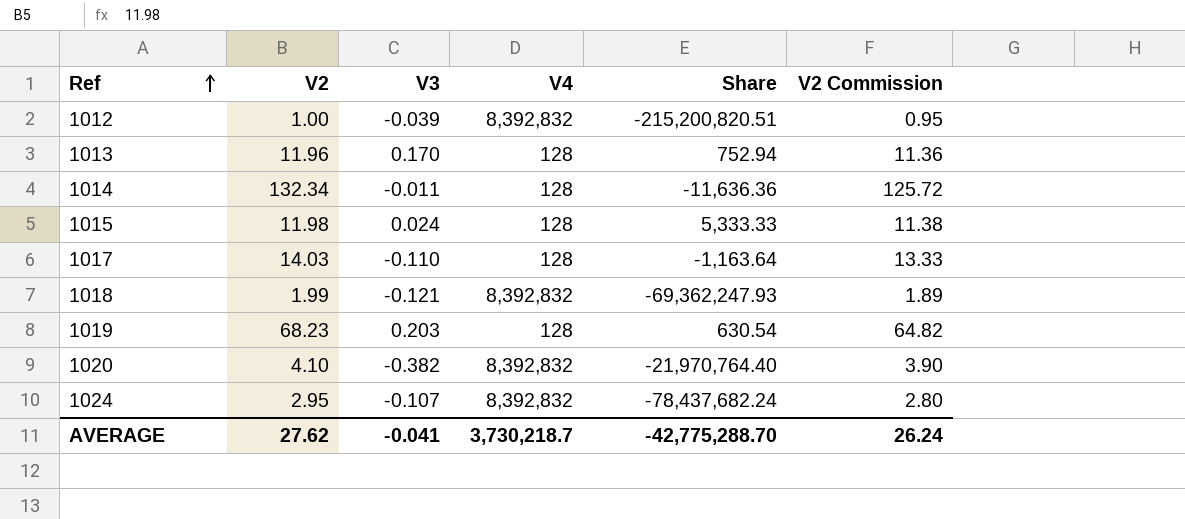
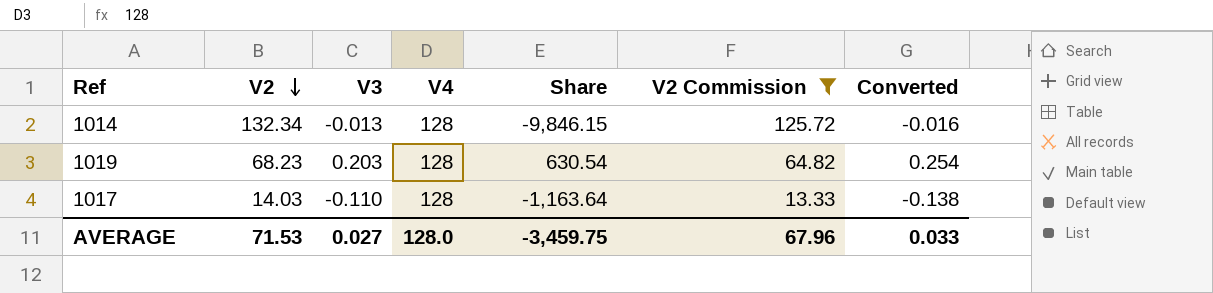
filter: none -> V2 Commission >= 13.33
row order: Ref ascending -> V2 descending
column Converted | formula: none -> [V3] * 1.25
1014 | V3: -0.011 -> -0.013
1014 | Share: -11,636.36 -> -9,846.15
AVERAGE | V2: 27.62 -> 71.53
AVERAGE | V3: -0.041 -> 0.027
AVERAGE | V4: 3,730,218.7 -> 128.0
AVERAGE | Share: -42,775,288.70 -> -3,459.75
AVERAGE | V2 Commission: 26.24 -> 67.96

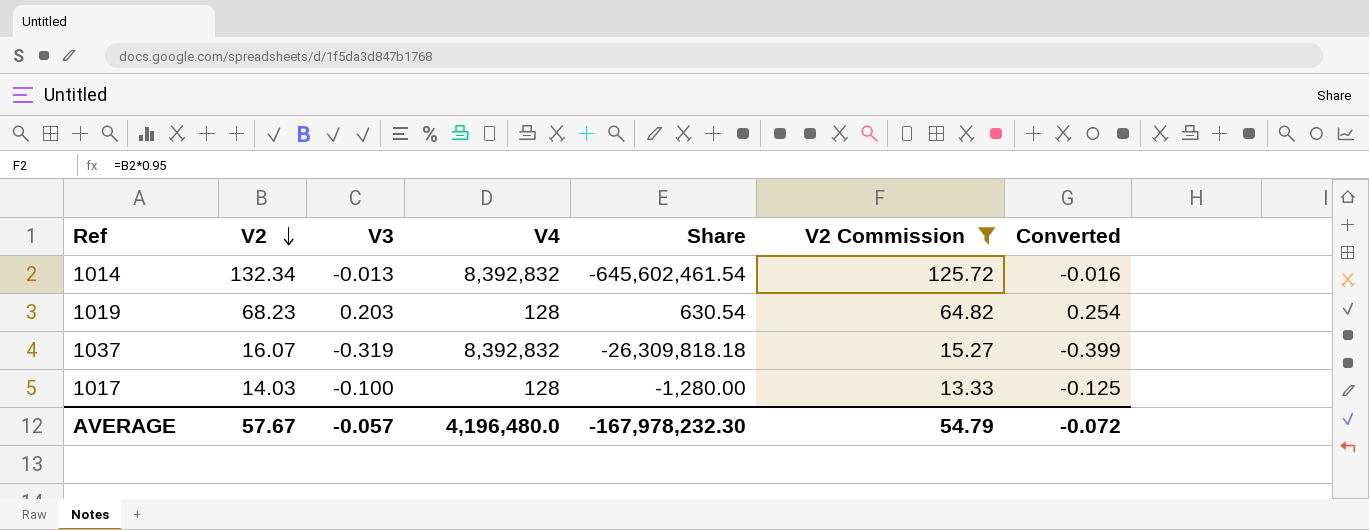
1014 | V4: 128 -> 8,392,832
1014 | Share: -9,846.15 -> -645,602,461.54
row 1037: none -> 16.07 | -0.319 | 8,392,832 | -26,309,818.18 | 15.27 | -0.399
1017 | V3: -0.110 -> -0.100
1017 | Share: -1,163.64 -> -1,280.00
1017 | Converted: -0.138 -> -0.125
AVERAGE | V2: 71.53 -> 57.67
AVERAGE | V3: 0.027 -> -0.057
AVERAGE | V4: 128.0 -> 4,196,480.0
AVERAGE | Share: -3,459.75 -> -167,978,232.30
AVERAGE | V2 Commission: 67.96 -> 54.79
AVERAGE | Converted: 0.033 -> -0.072

